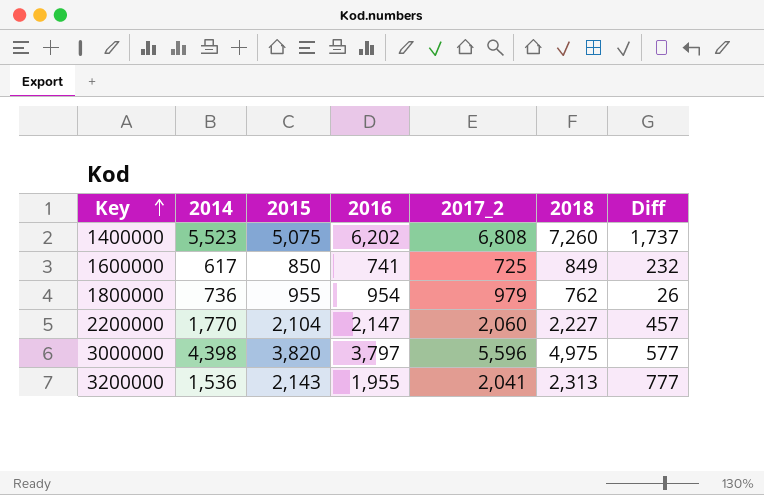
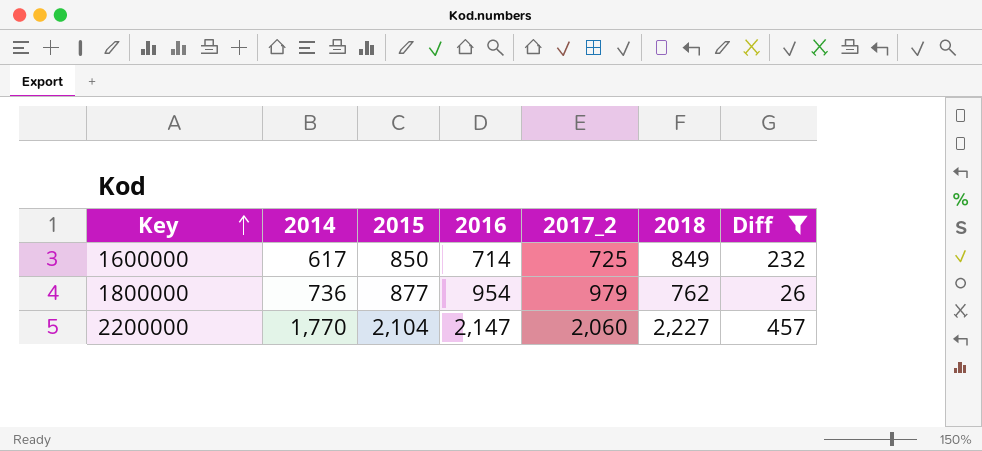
filter: none -> Diff <= 457
1600000 | 2016: 741 -> 714
1800000 | 2015: 955 -> 877

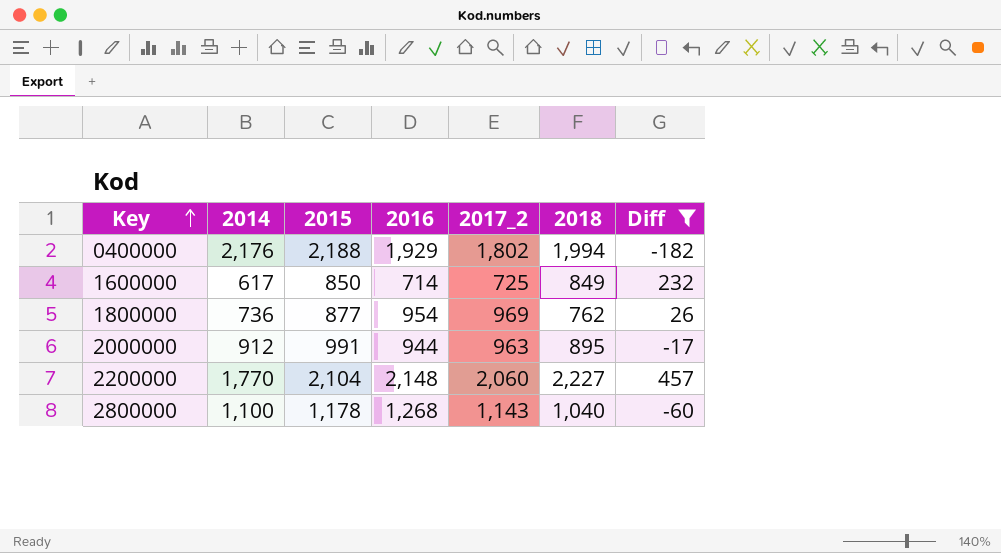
row 0400000: none -> 2,176 | 2,188 | 1,929 | 1,802 | 1,994 | -182
1800000 | 2017_2: 979 -> 969
row 2000000: none -> 912 | 991 | 944 | 963 | 895 | -17
2200000 | 2016: 2,147 -> 2,148
row 2800000: none -> 1,100 | 1,178 | 1,268 | 1,143 | 1,040 | -60

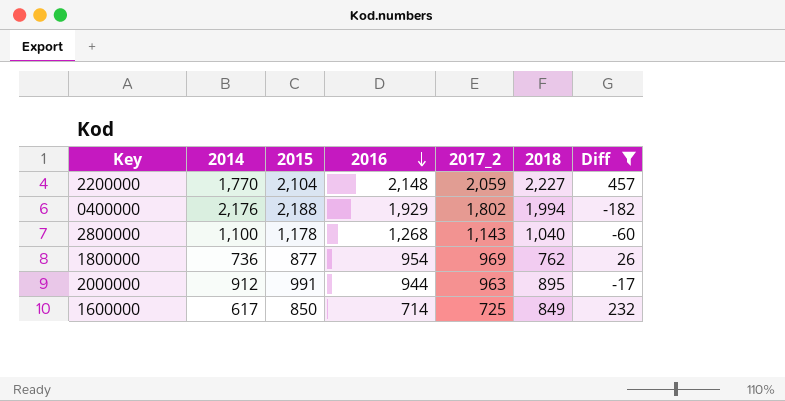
row order: Key ascending -> 2016 descending
2200000 | 2017_2: 2,060 -> 2,059

